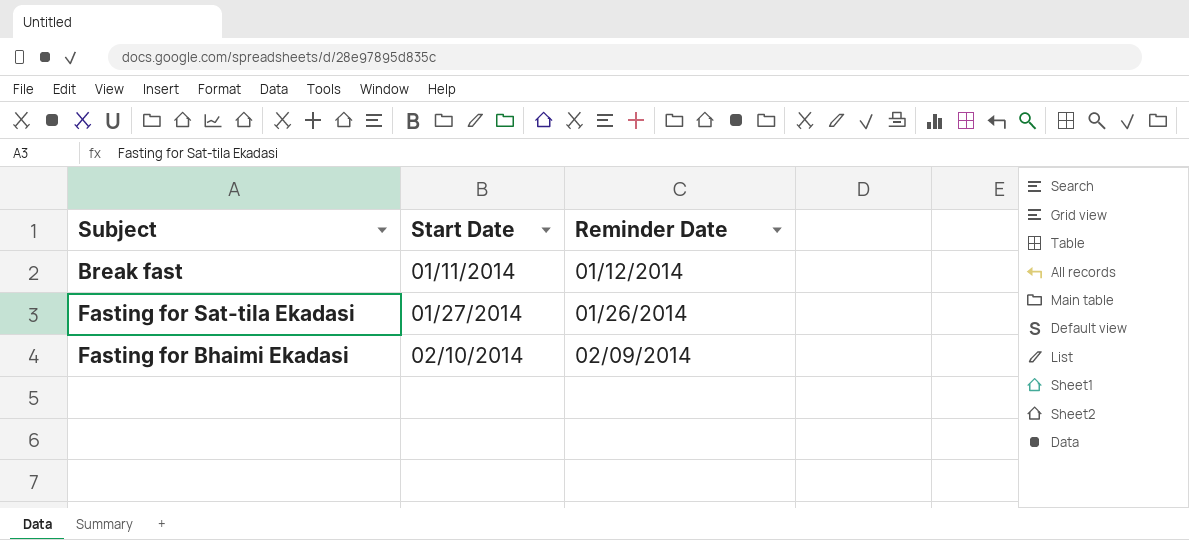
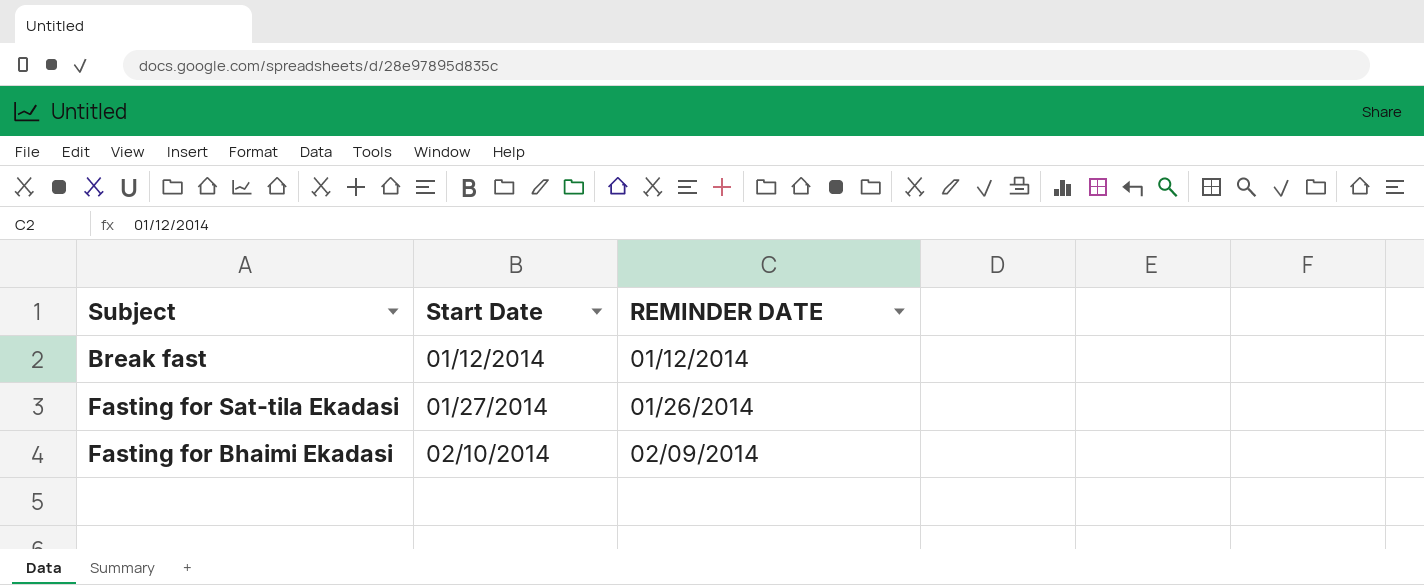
column name: Reminder Date -> REMINDER DATE
Break fast | Start Date: 01/11/2014 -> 01/12/2014

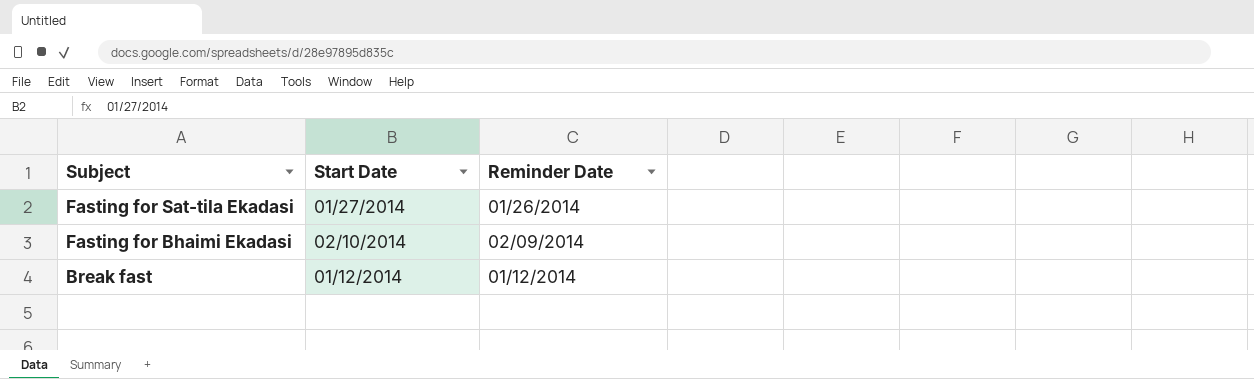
row order: Start Date ascending -> Subject descending
column name: REMINDER DATE -> Reminder Date

